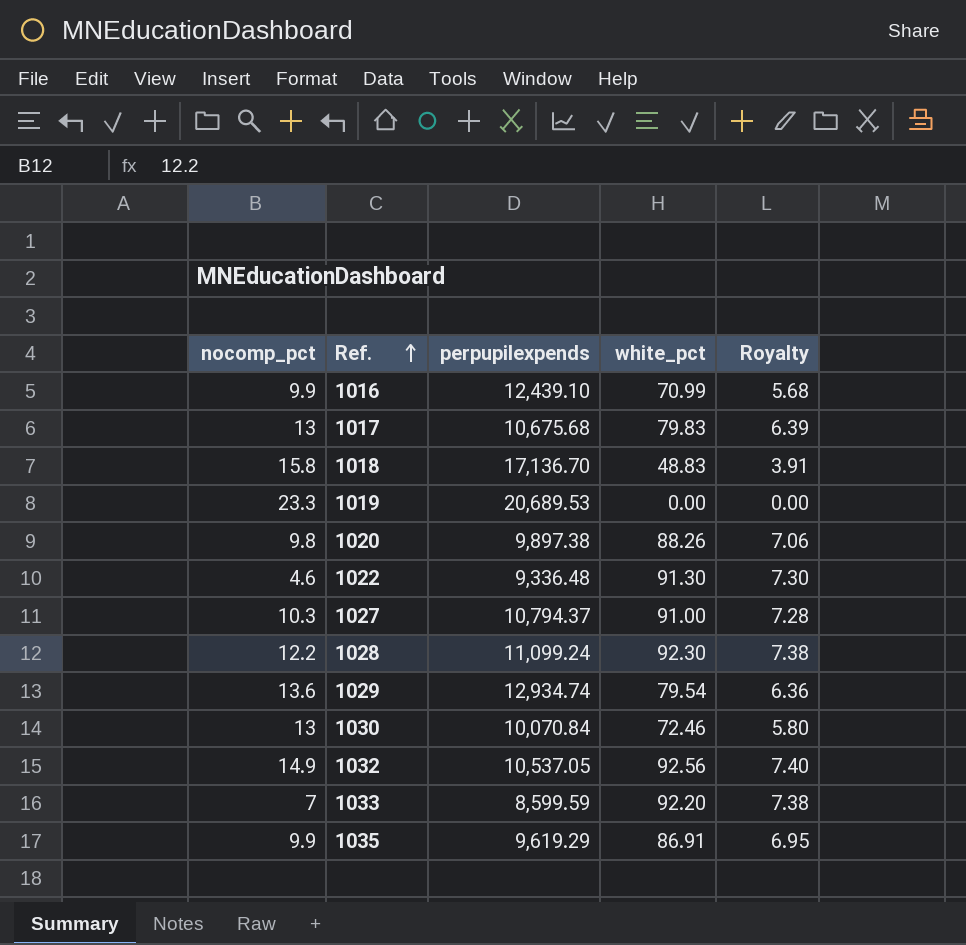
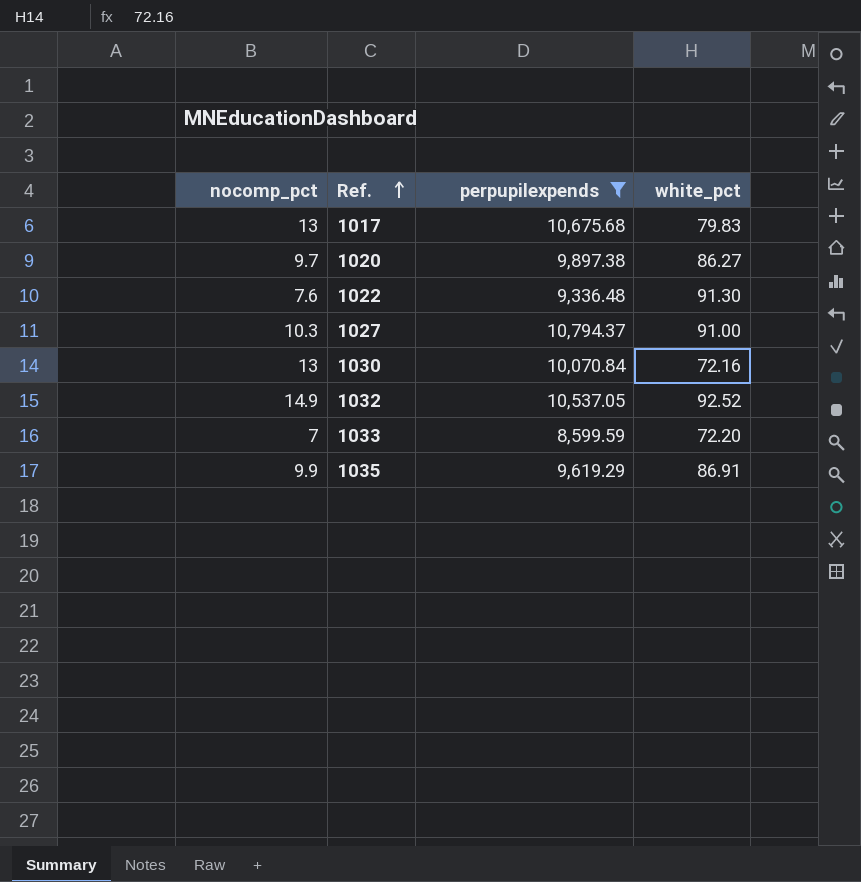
filter: none -> perpupilexpends <= 10,794.37
column Royalty | formula: [white_pct] * 0.08 -> none
1020 | nocomp_pct: 9.8 -> 9.7
1020 | white_pct: 88.26 -> 86.27
1022 | nocomp_pct: 4.6 -> 7.6
1030 | white_pct: 72.46 -> 72.16
1032 | white_pct: 92.56 -> 92.52
1033 | white_pct: 92.20 -> 72.20

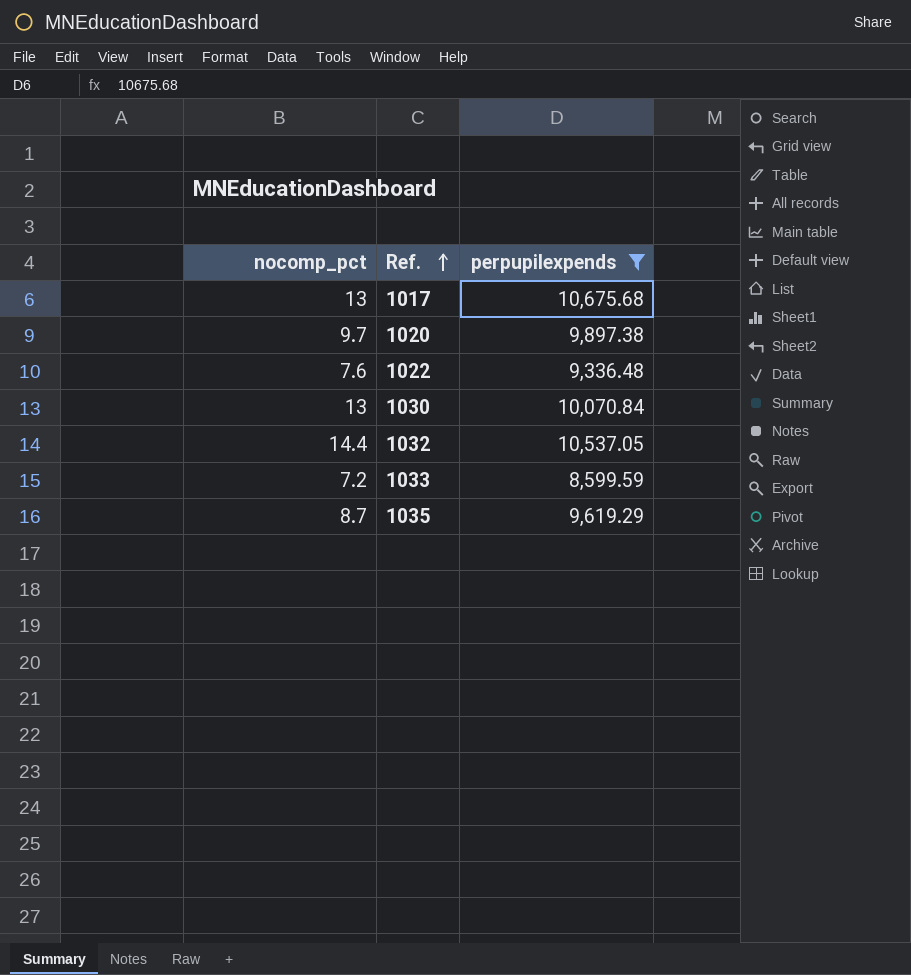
column white_pct | position: 4 -> none
row 1027: 10.3 | 10,794.37 | 91.00 -> none
1032 | nocomp_pct: 14.9 -> 14.4
1033 | nocomp_pct: 7 -> 7.2
1035 | nocomp_pct: 9.9 -> 8.7

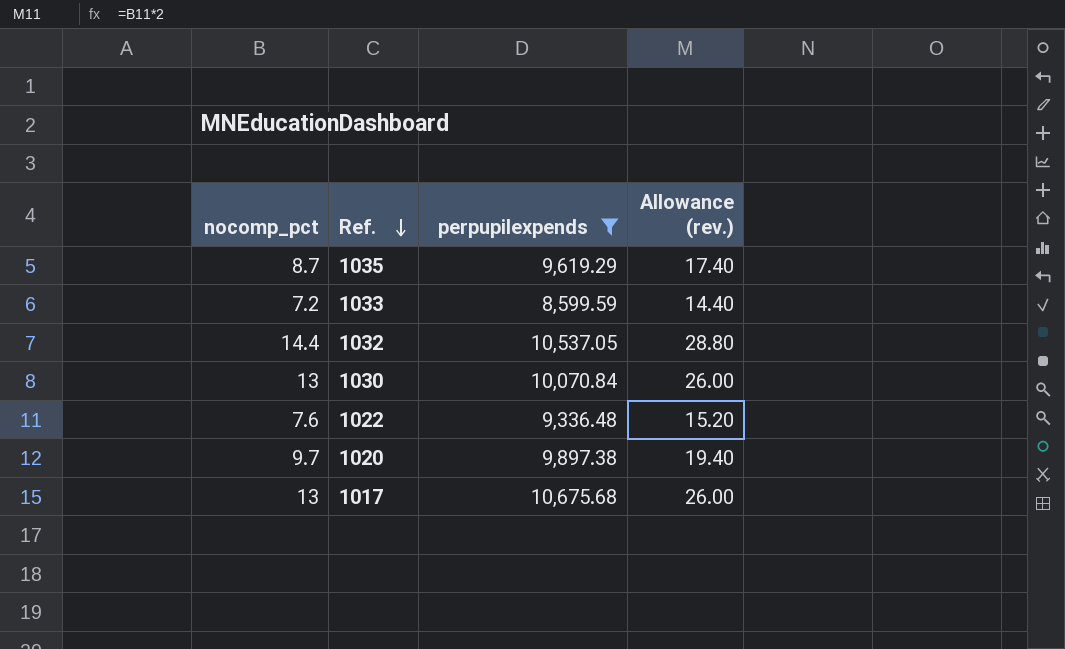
row order: Ref. ascending -> Ref. descending
column Allowance (rev.) | formula: none -> [nocomp_pct] * 2

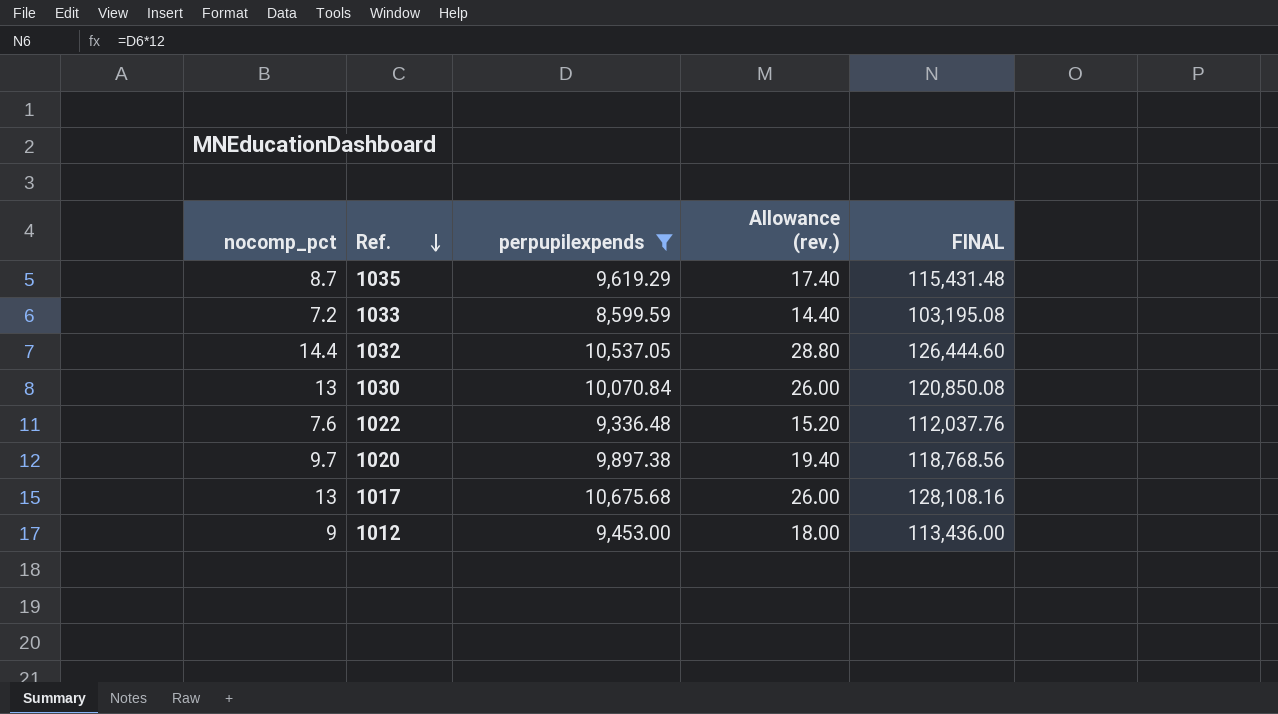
column FINAL | formula: none -> [perpupilexpends] * 12
row 1012: none -> 9 | 9,453.00 | 18.00 | 113,436.00

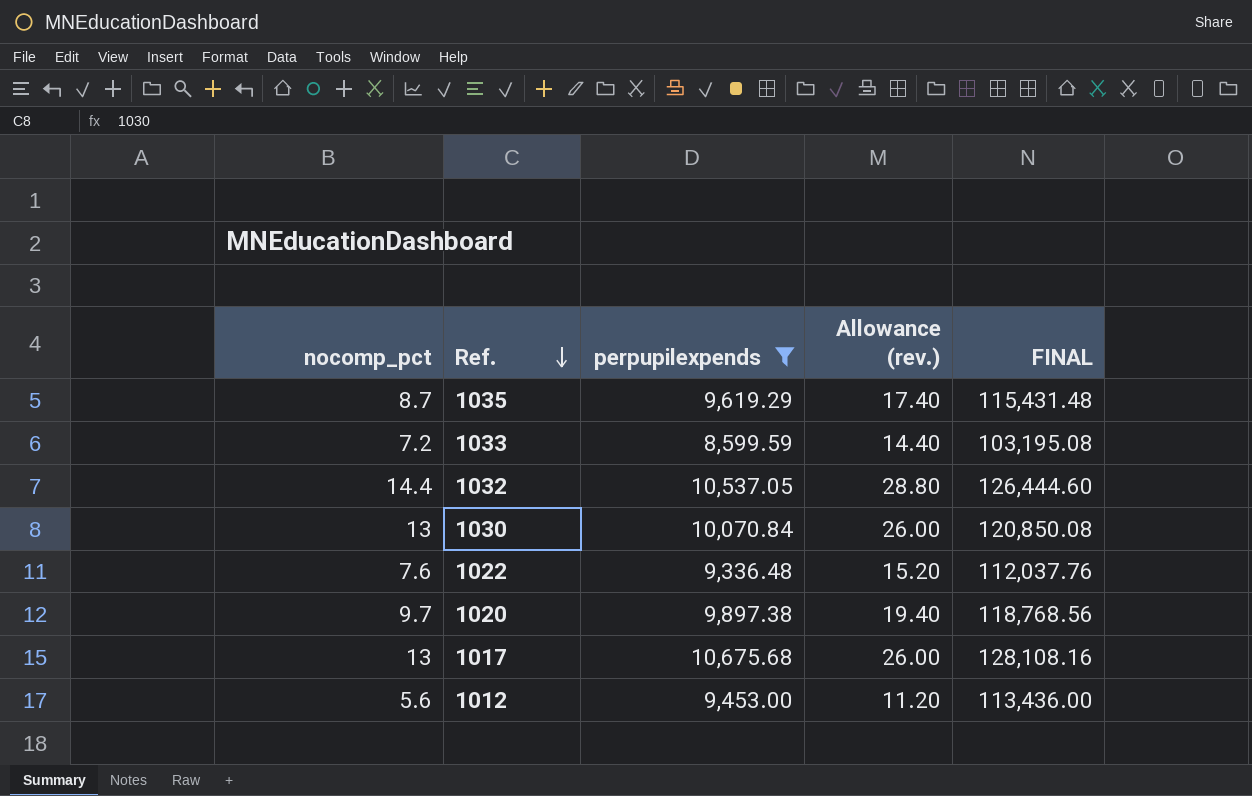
1012 | nocomp_pct: 9 -> 5.6
1012 | Allowance (rev.): 18.00 -> 11.20

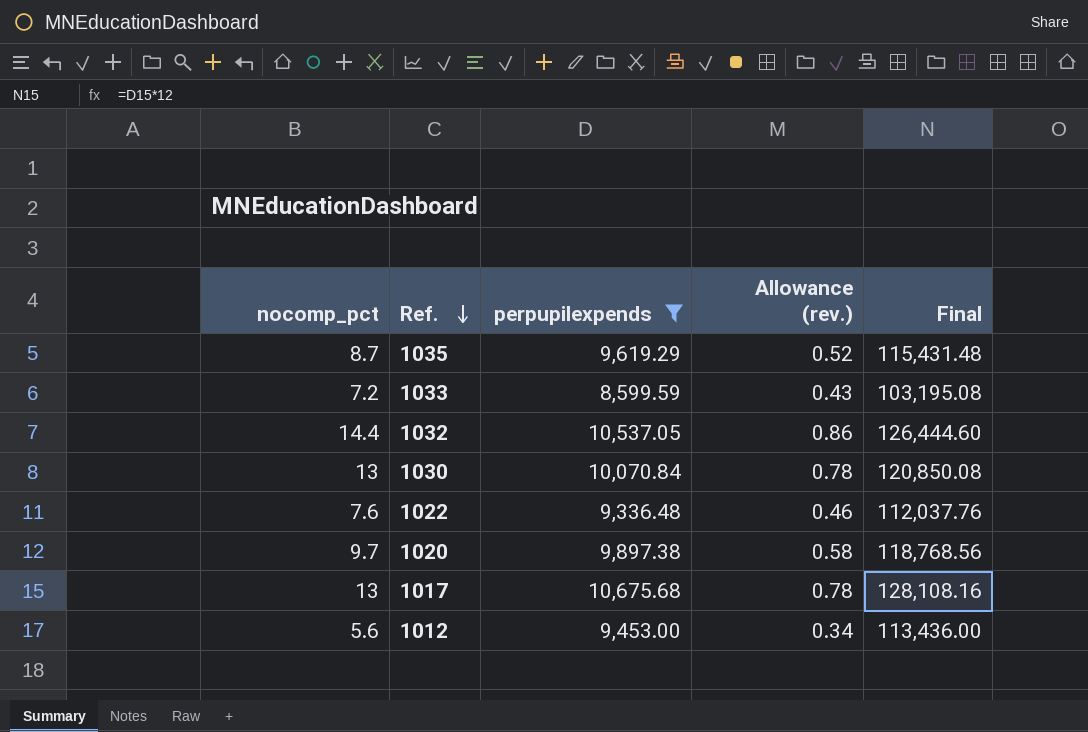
column Allowance (rev.) | formula: [nocomp_pct] * 2 -> [nocomp_pct] * 0.06
column name: FINAL -> Final

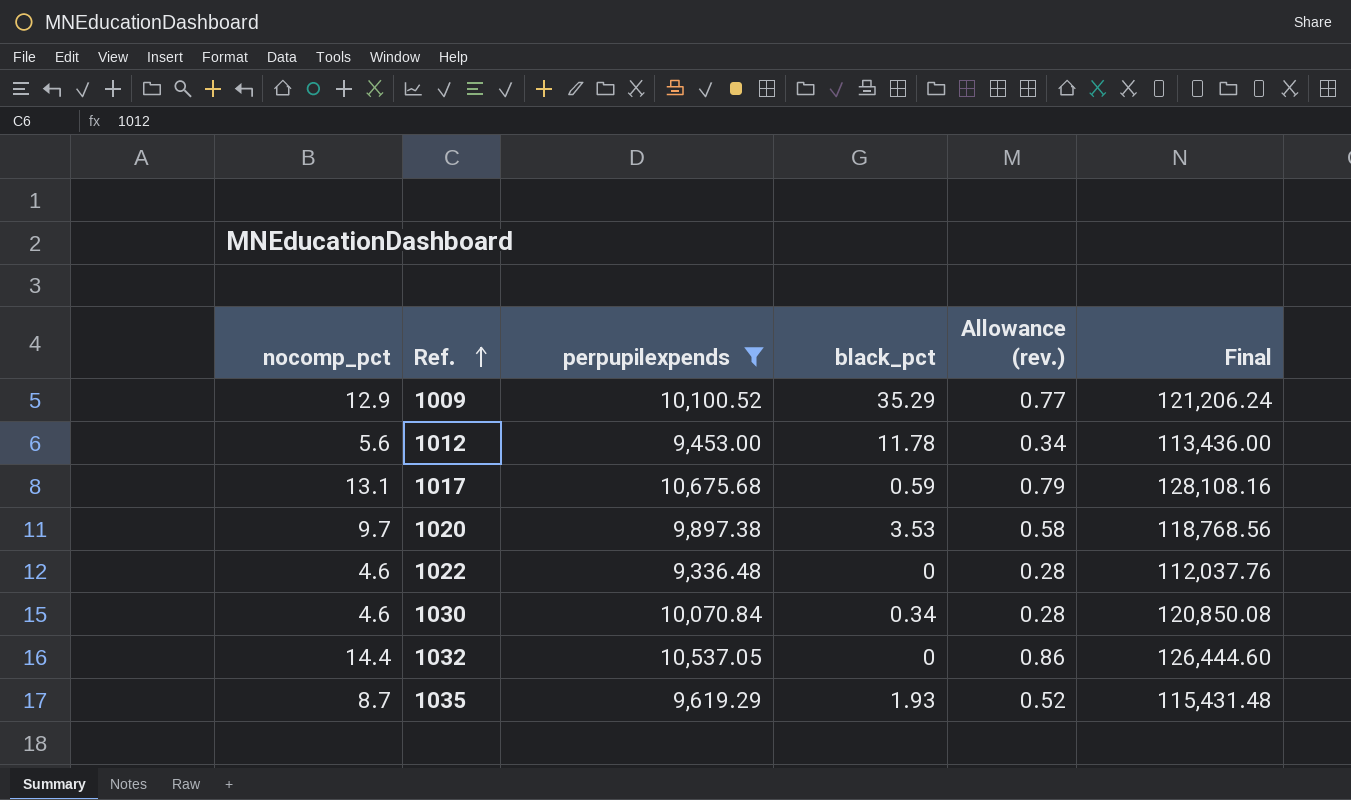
row order: Ref. descending -> Ref. ascending
column black_pct | position: none -> 4
row 1033: 7.2 | 8,599.59 | 0.43 | 103,195.08 -> none
row 1009: none -> 12.9 | 10,100.52 | 35.29 | 0.77 | 121,206.24
1017 | nocomp_pct: 13 -> 13.1
1017 | Allowance (rev.): 0.78 -> 0.79
1022 | nocomp_pct: 7.6 -> 4.6
1022 | Allowance (rev.): 0.46 -> 0.28
1030 | nocomp_pct: 13 -> 4.6
1030 | Allowance (rev.): 0.78 -> 0.28

